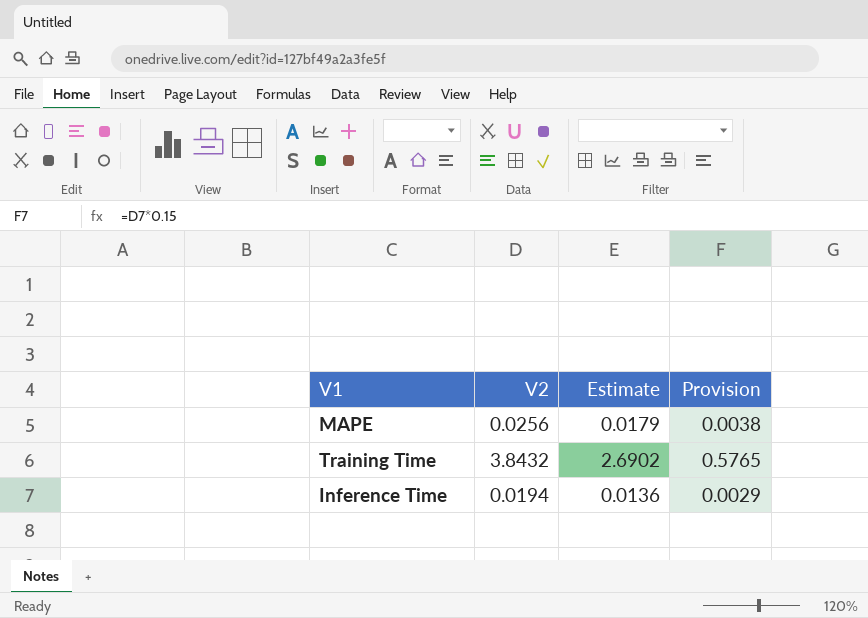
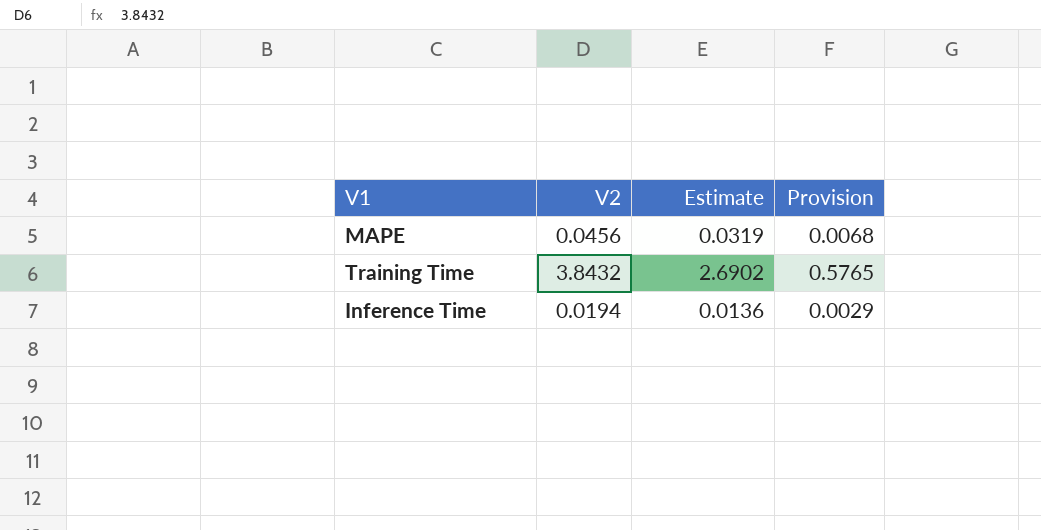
MAPE | V2: 0.0256 -> 0.0456
MAPE | Estimate: 0.0179 -> 0.0319
MAPE | Provision: 0.0038 -> 0.0068

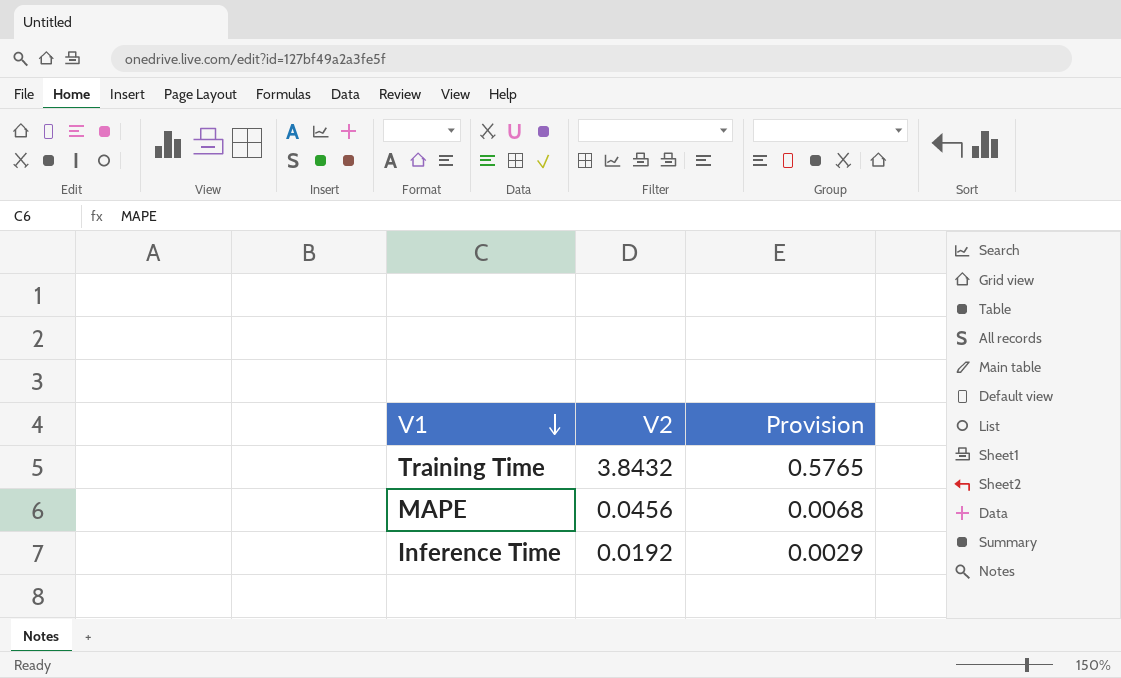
row order: none -> V1 descending
column Estimate | formula: [V2] * 0.7 -> none
Inference Time | V2: 0.0194 -> 0.0192

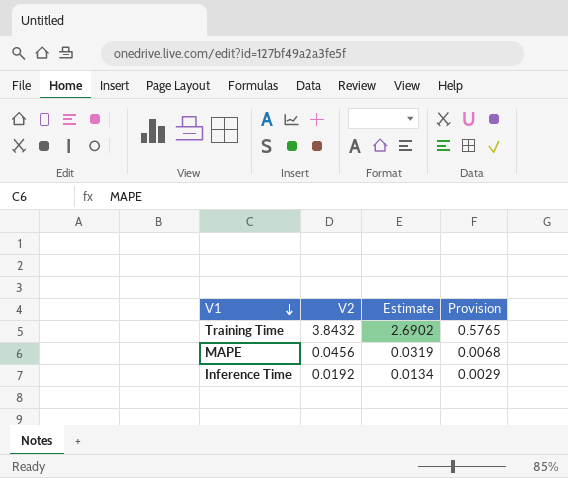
column Estimate | formula: none -> [V2] * 0.7

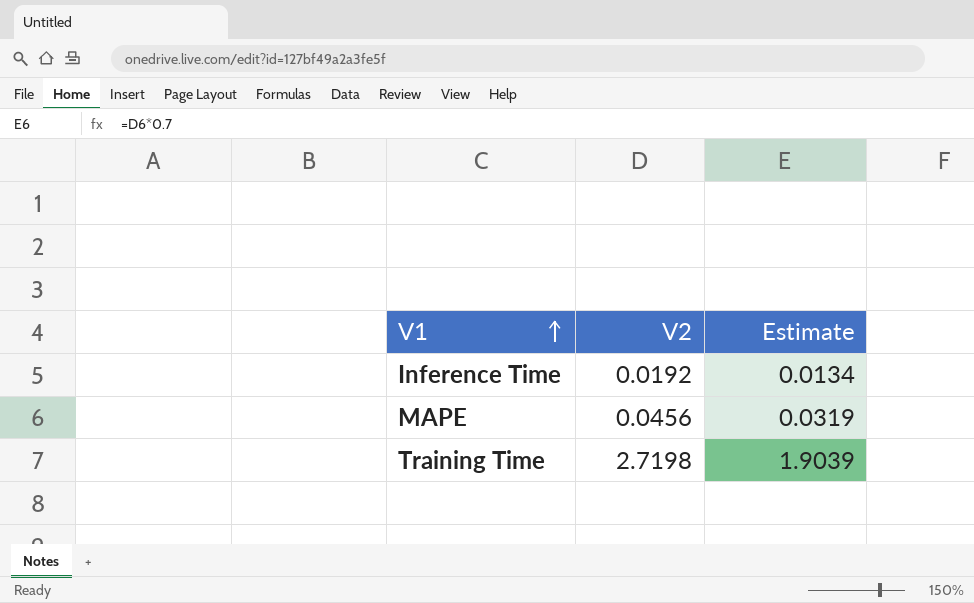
row order: V1 descending -> V1 ascending
column Provision | formula: [V2] * 0.15 -> none
Training Time | V2: 3.8432 -> 2.7198
Training Time | Estimate: 2.6902 -> 1.9039

